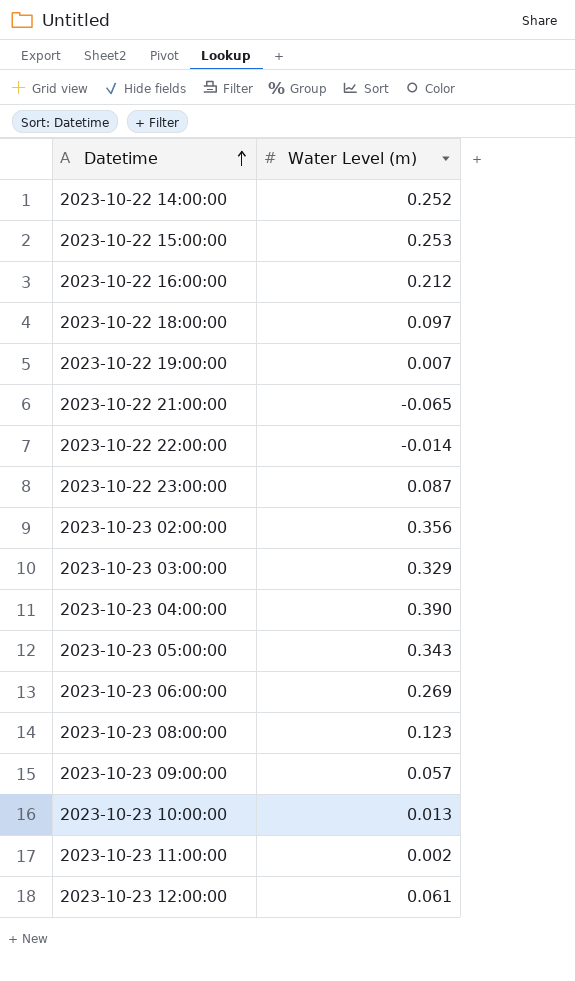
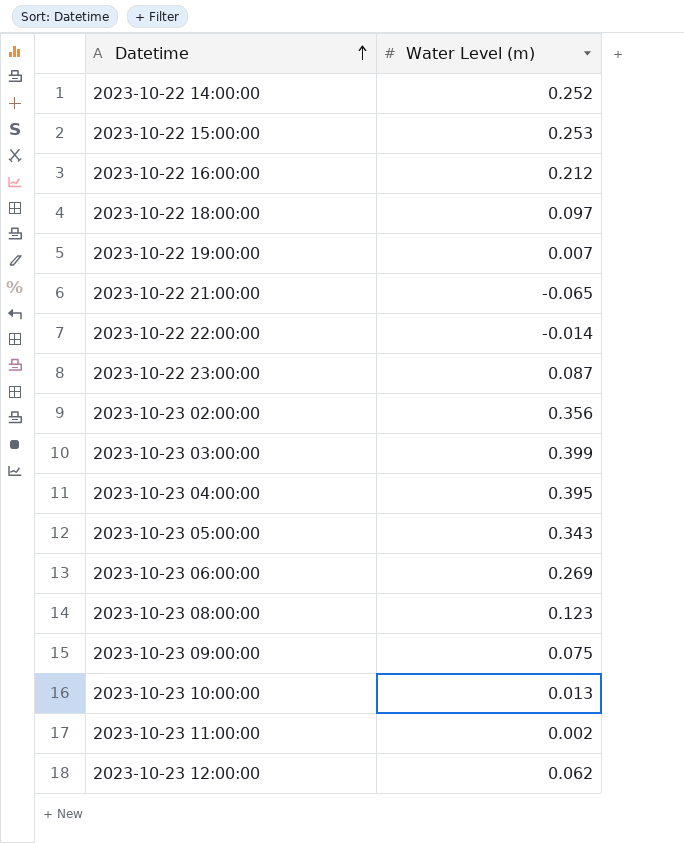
2023-10-23 03:00:00 | Water Level (m): 0.329 -> 0.399
2023-10-23 04:00:00 | Water Level (m): 0.390 -> 0.395
2023-10-23 09:00:00 | Water Level (m): 0.057 -> 0.075
2023-10-23 12:00:00 | Water Level (m): 0.061 -> 0.062

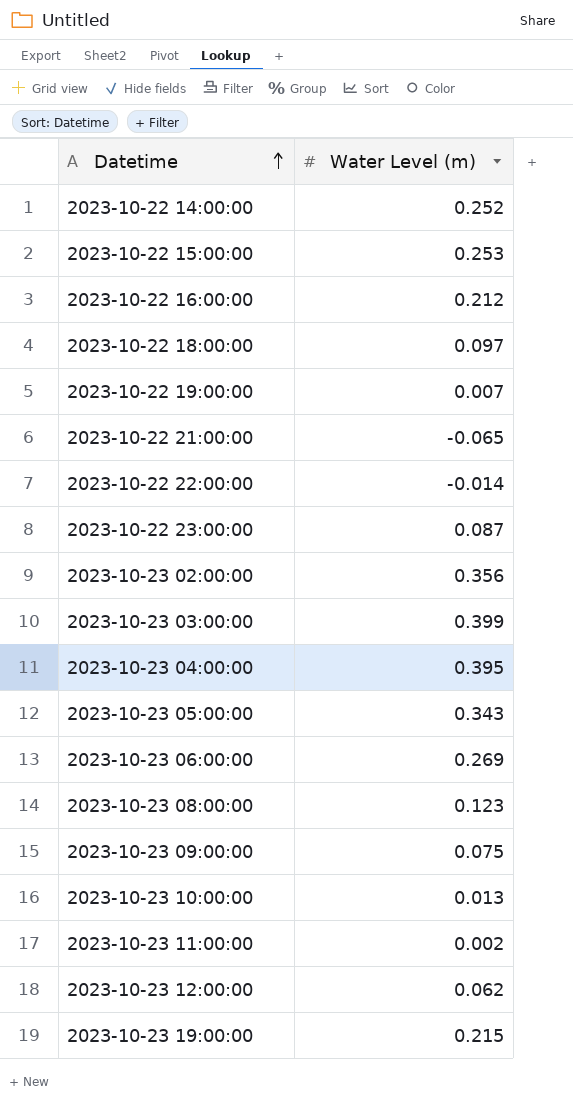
row 2023-10-23 19:00:00: none -> 0.215

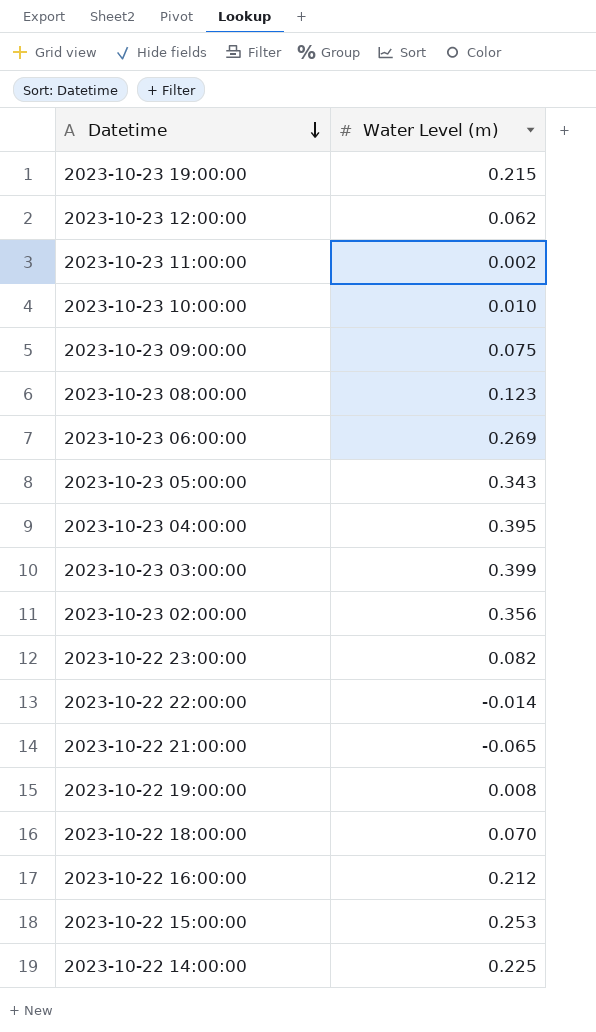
row order: Datetime ascending -> Datetime descending
2023-10-23 10:00:00 | Water Level (m): 0.013 -> 0.010
2023-10-22 23:00:00 | Water Level (m): 0.087 -> 0.082
2023-10-22 19:00:00 | Water Level (m): 0.007 -> 0.008
2023-10-22 18:00:00 | Water Level (m): 0.097 -> 0.070
2023-10-22 14:00:00 | Water Level (m): 0.252 -> 0.225

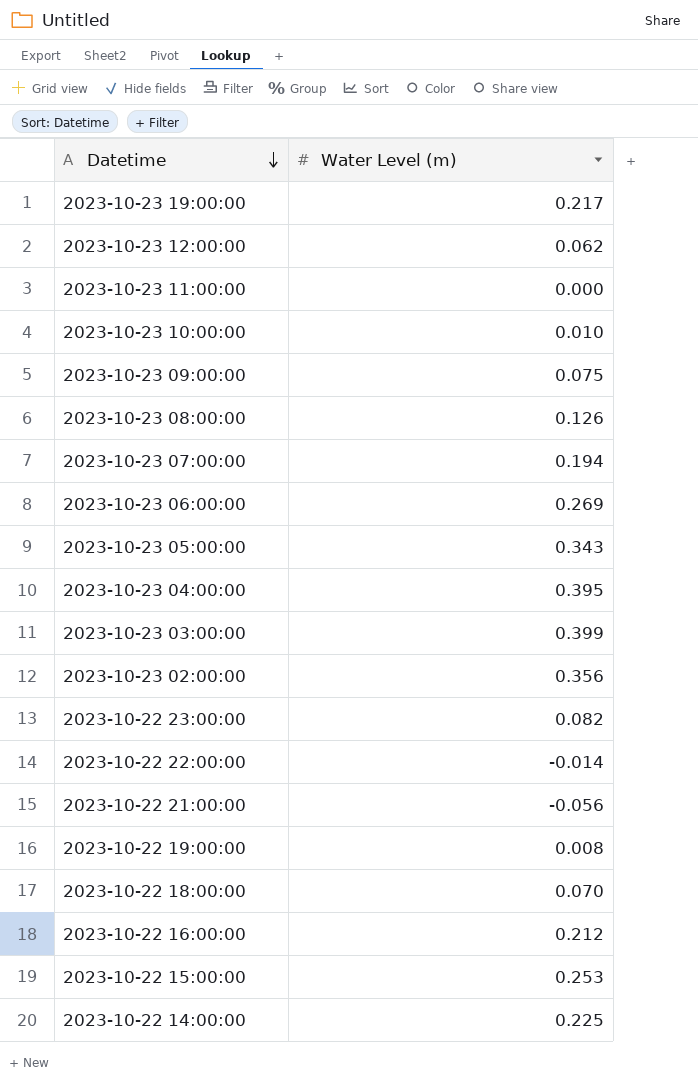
2023-10-23 19:00:00 | Water Level (m): 0.215 -> 0.217
2023-10-23 11:00:00 | Water Level (m): 0.002 -> 0.000
2023-10-23 08:00:00 | Water Level (m): 0.123 -> 0.126
row 2023-10-23 07:00:00: none -> 0.194
2023-10-22 21:00:00 | Water Level (m): -0.065 -> -0.056

